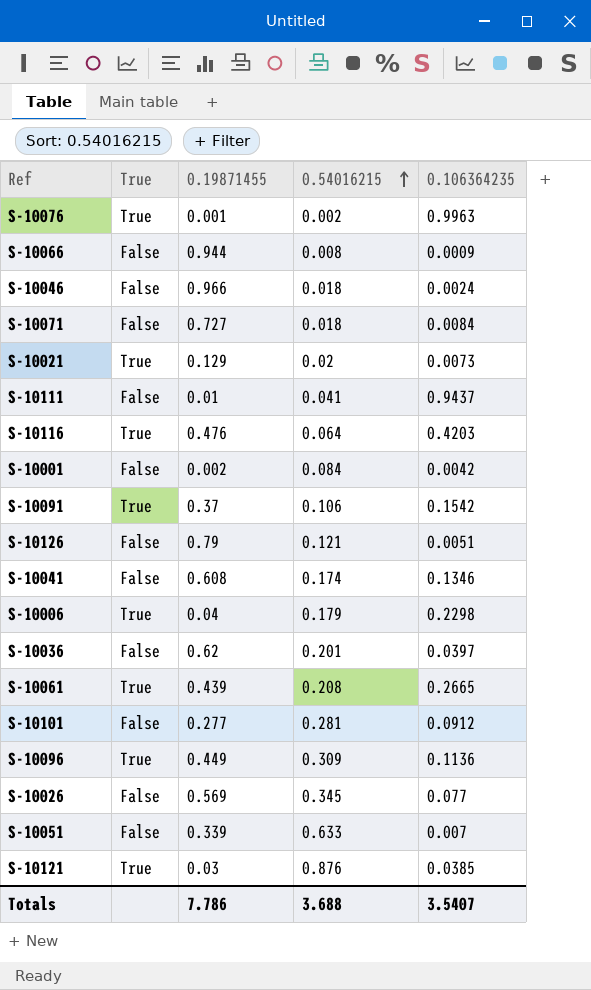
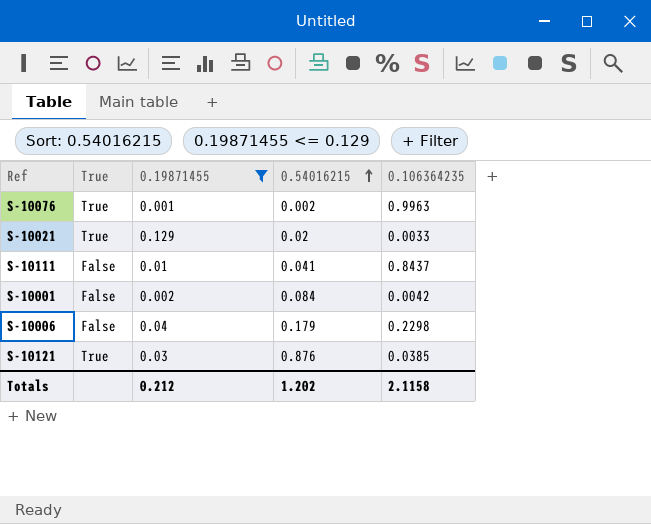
filter: none -> 0.19871455 <= 0.129
S-10021 | 0.106364235: 0.0073 -> 0.0033
S-10111 | 0.106364235: 0.9437 -> 0.8437
S-10006 | True: True -> False
Totals | 0.19871455: 7.786 -> 0.212
Totals | 0.54016215: 3.688 -> 1.202
Totals | 0.106364235: 3.5407 -> 2.1158

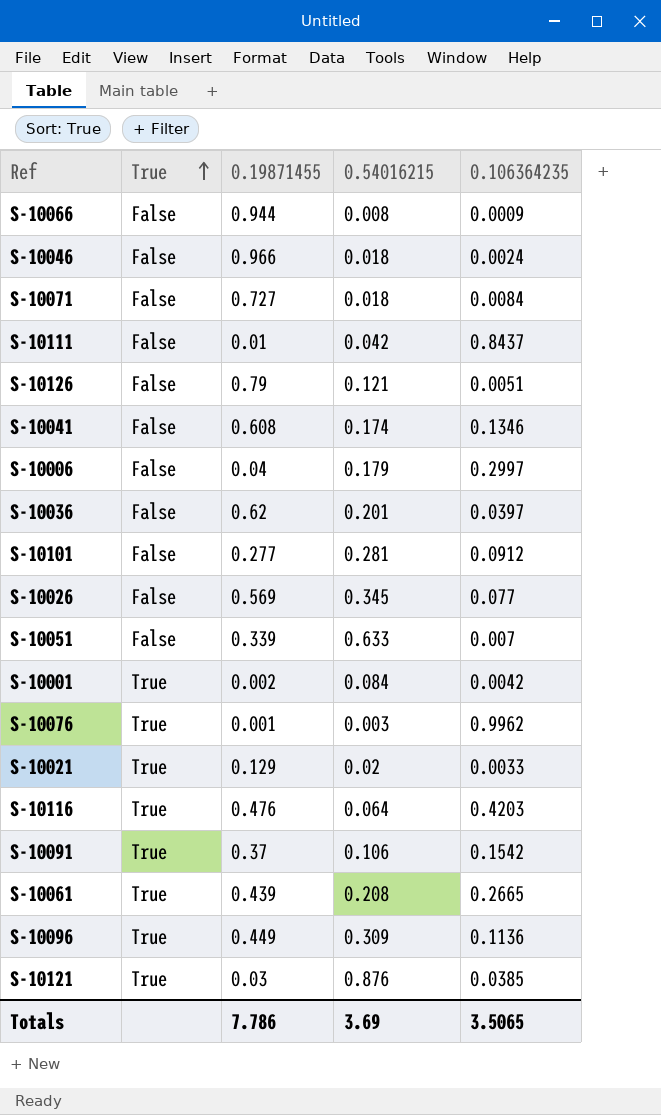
filter: 0.19871455 <= 0.129 -> none
row order: 0.54016215 ascending -> True ascending
S-10111 | 0.54016215: 0.041 -> 0.042
S-10006 | 0.106364235: 0.2298 -> 0.2997
S-10001 | True: False -> True
S-10076 | 0.54016215: 0.002 -> 0.003
S-10076 | 0.106364235: 0.9963 -> 0.9962
Totals | 0.19871455: 0.212 -> 7.786
Totals | 0.54016215: 1.202 -> 3.69
Totals | 0.106364235: 2.1158 -> 3.5065

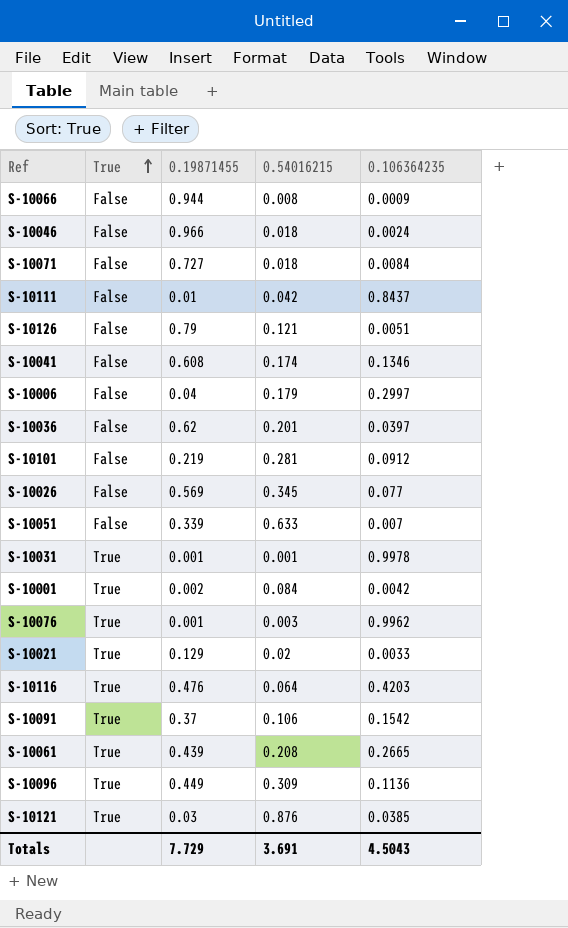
S-10101 | 0.19871455: 0.277 -> 0.219
row S-10031: none -> True | 0.001 | 0.001 | 0.9978
Totals | 0.19871455: 7.786 -> 7.729
Totals | 0.54016215: 3.69 -> 3.691
Totals | 0.106364235: 3.5065 -> 4.5043

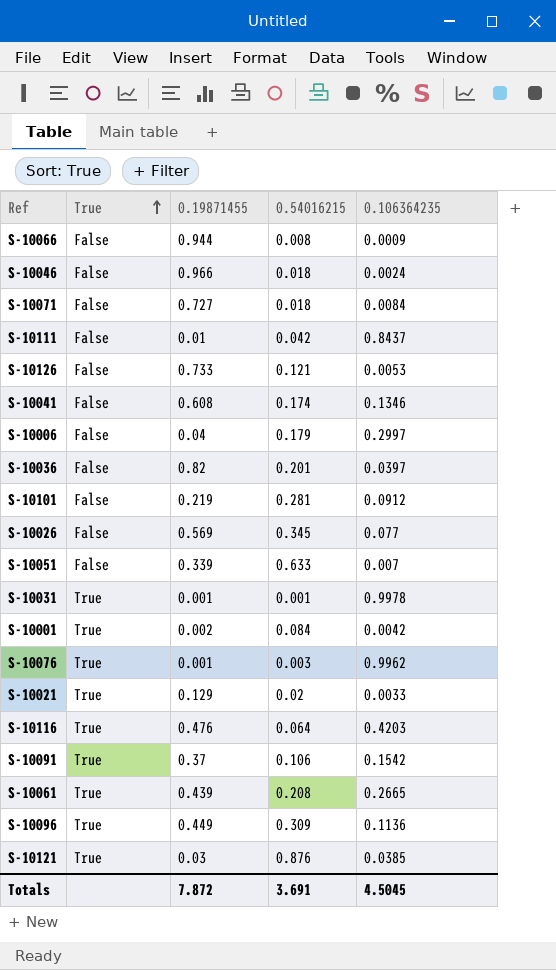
S-10126 | 0.19871455: 0.79 -> 0.733
S-10126 | 0.106364235: 0.0051 -> 0.0053
S-10036 | 0.19871455: 0.62 -> 0.82
Totals | 0.19871455: 7.729 -> 7.872
Totals | 0.106364235: 4.5043 -> 4.5045

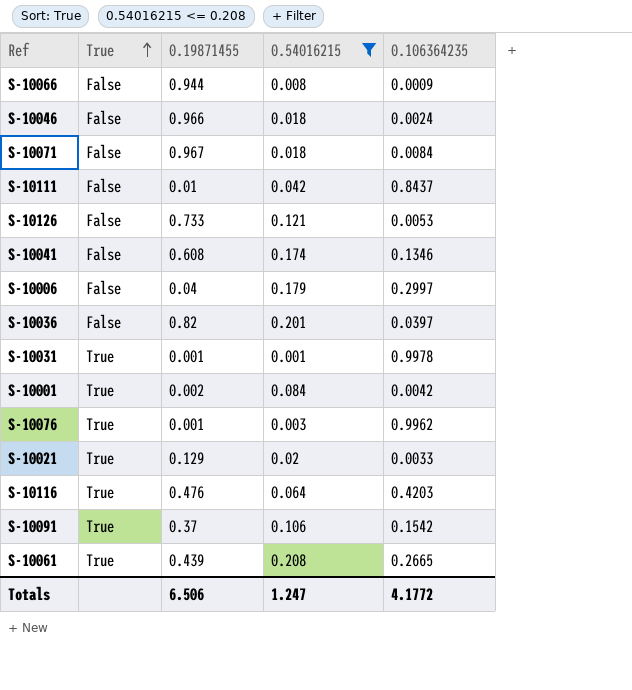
filter: none -> 0.54016215 <= 0.208
S-10071 | 0.19871455: 0.727 -> 0.967
Totals | 0.19871455: 7.872 -> 6.506
Totals | 0.54016215: 3.691 -> 1.247
Totals | 0.106364235: 4.5045 -> 4.1772

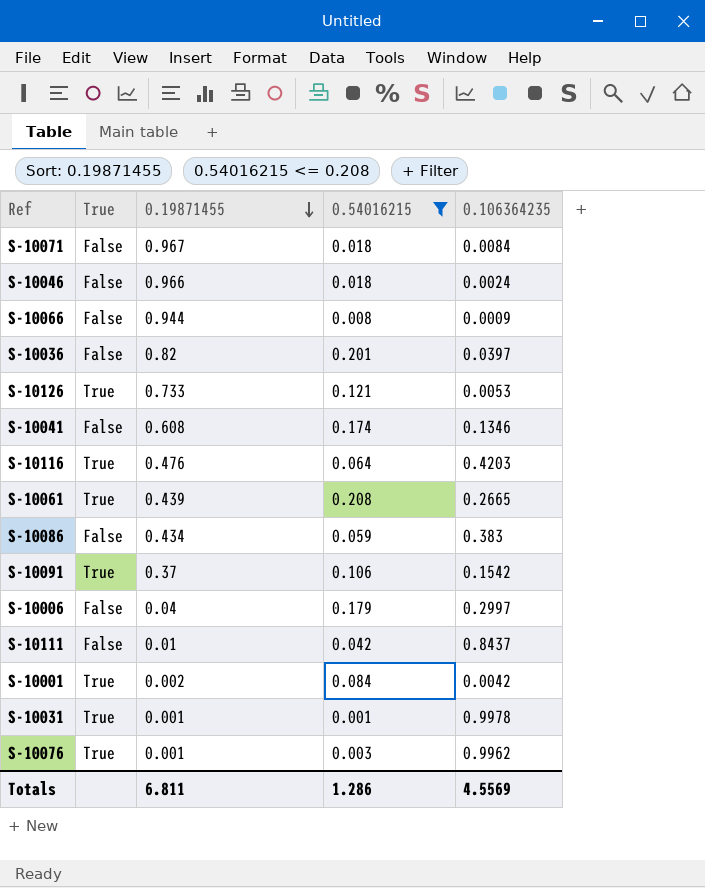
row order: True ascending -> 0.19871455 descending
row S-10021: True | 0.129 | 0.02 | 0.0033 -> none
S-10126 | True: False -> True
row S-10086: none -> False | 0.434 | 0.059 | 0.383
Totals | 0.19871455: 6.506 -> 6.811
Totals | 0.54016215: 1.247 -> 1.286
Totals | 0.106364235: 4.1772 -> 4.5569

